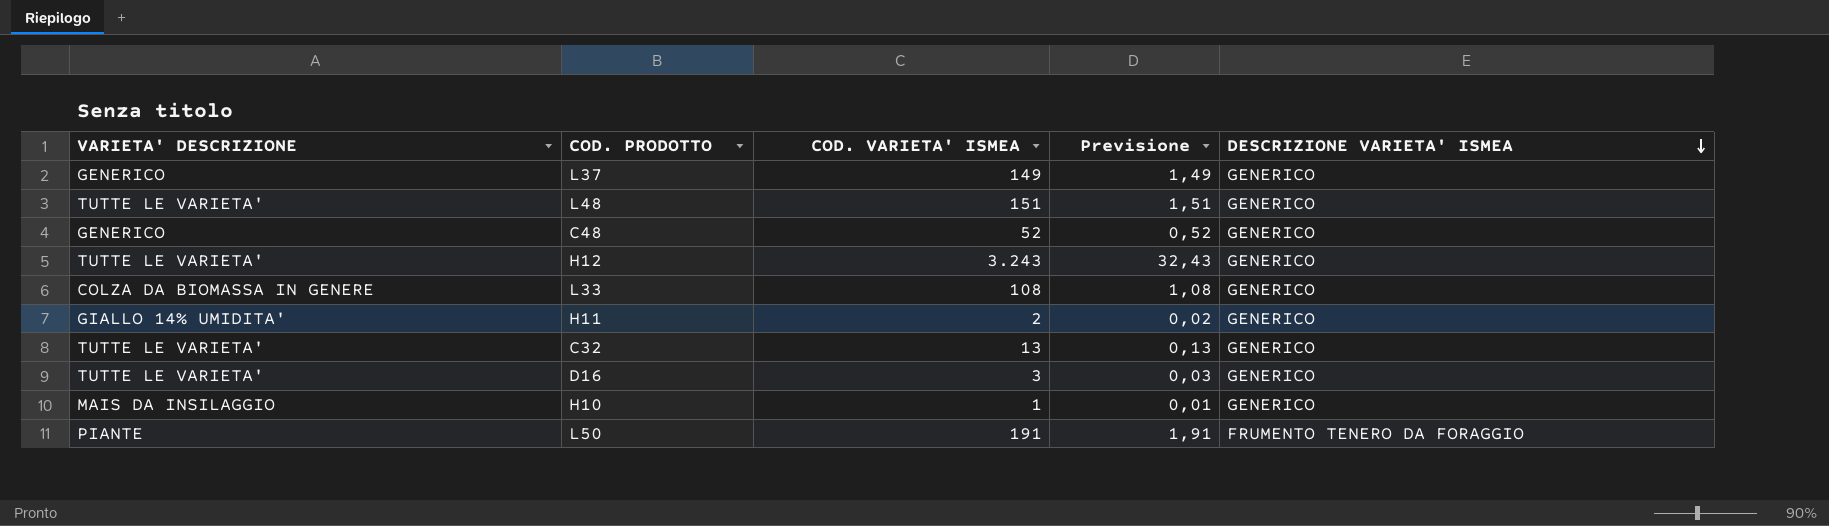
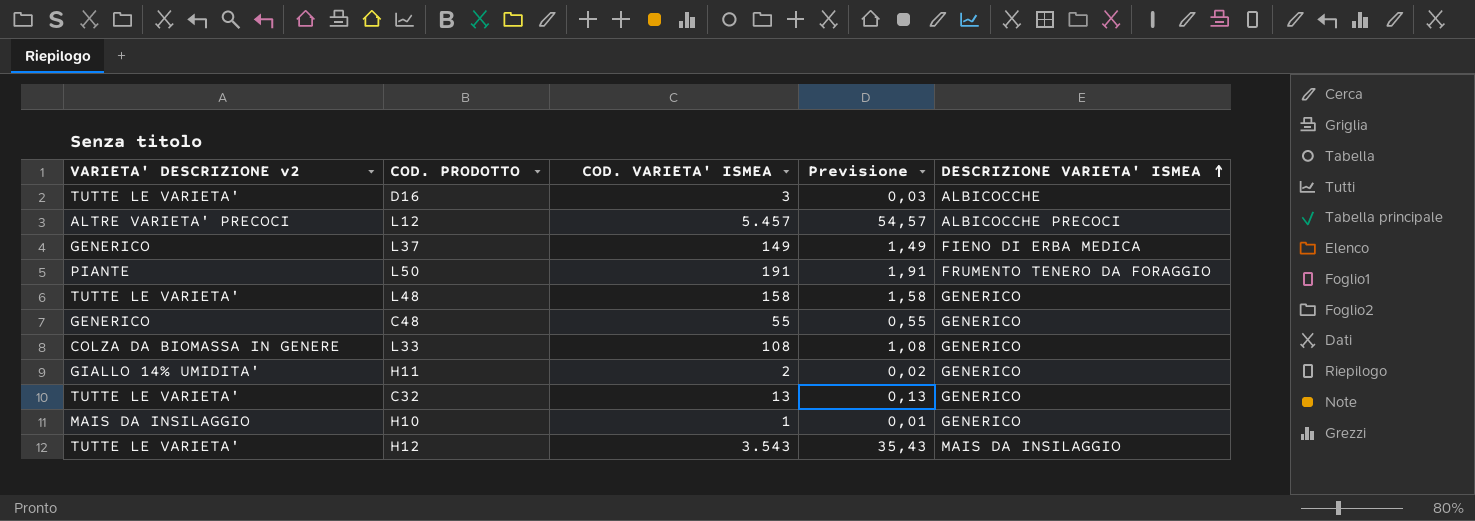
row order: DESCRIZIONE VARIETA' ISMEA descending -> DESCRIZIONE VARIETA' ISMEA ascending
column name: VARIETA' DESCRIZIONE -> VARIETA' DESCRIZIONE v2
D16 | DESCRIZIONE VARIETA' ISMEA: GENERICO -> ALBICOCCHE
row L12: none -> ALTRE VARIETA' PRECOCI | 5.457 | 54,57 | ALBICOCCHE PRECOCI
L37 | DESCRIZIONE VARIETA' ISMEA: GENERICO -> FIENO DI ERBA MEDICA
L48 | COD. VARIETA' ISMEA: 151 -> 158
L48 | Previsione: 1,51 -> 1,58
C48 | COD. VARIETA' ISMEA: 52 -> 55
C48 | Previsione: 0,52 -> 0,55
H12 | COD. VARIETA' ISMEA: 3.243 -> 3.543
H12 | Previsione: 32,43 -> 35,43
H12 | DESCRIZIONE VARIETA' ISMEA: GENERICO -> MAIS DA INSILAGGIO

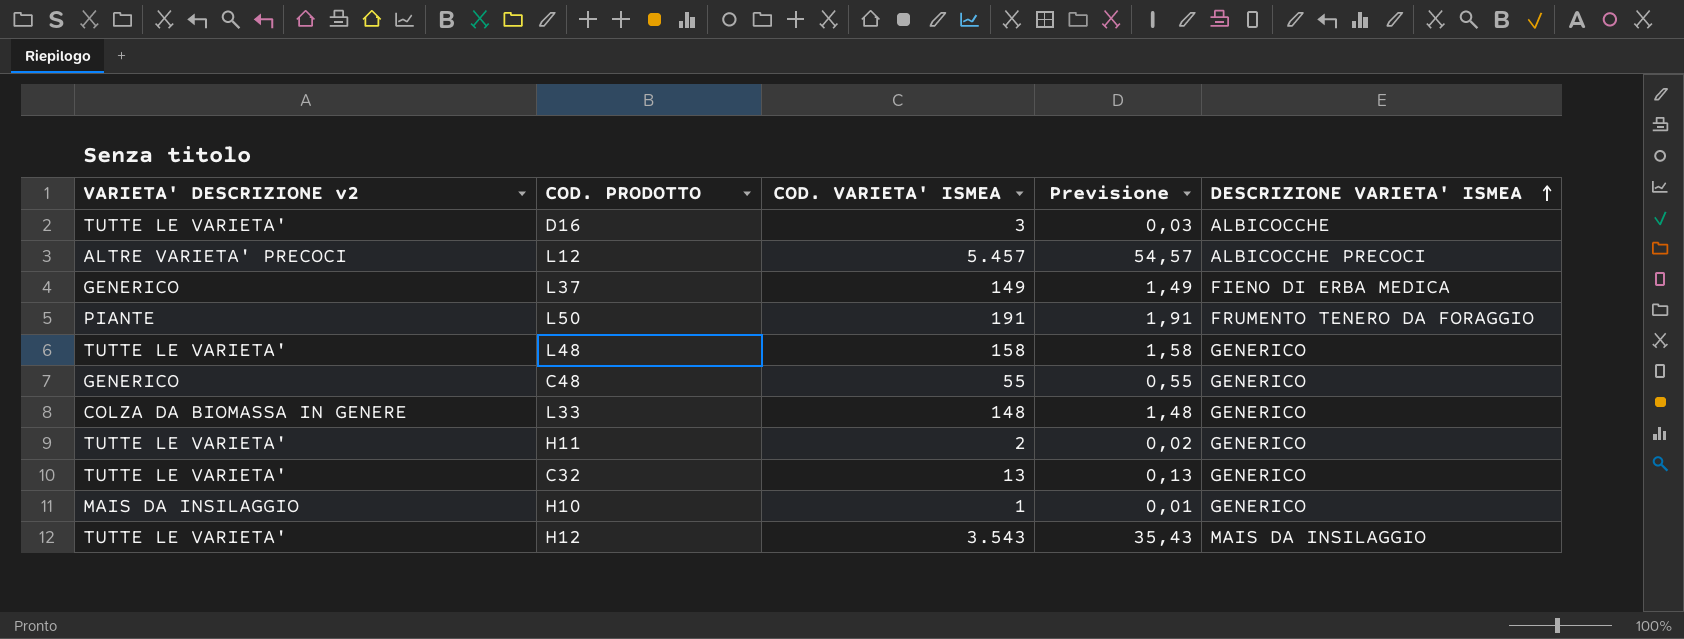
L33 | COD. VARIETA' ISMEA: 108 -> 148
L33 | Previsione: 1,08 -> 1,48
H11 | VARIETA' DESCRIZIONE v2: GIALLO 14% UMIDITA' -> TUTTE LE VARIETA'

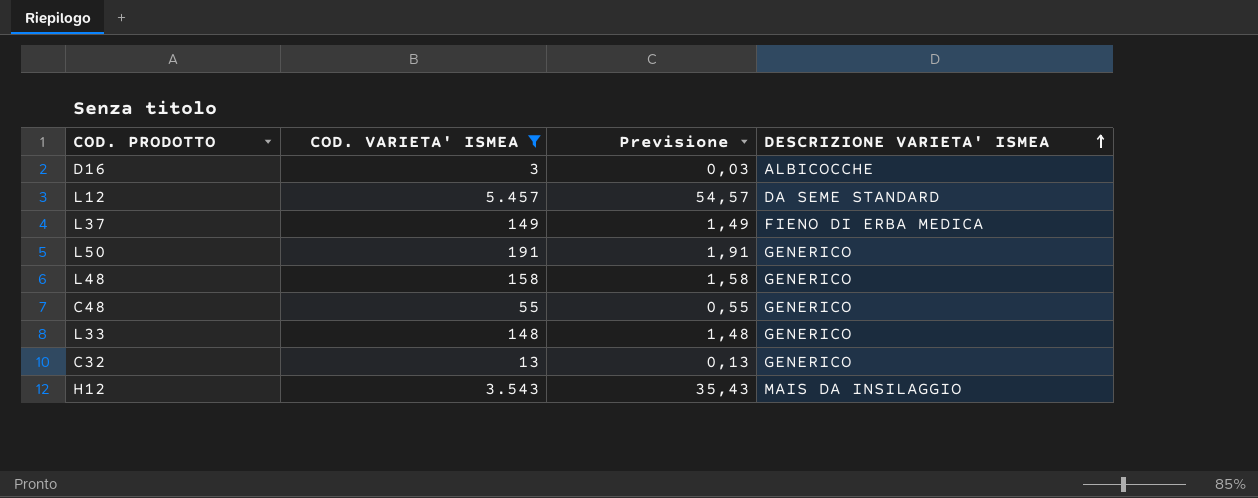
filter: none -> COD. VARIETA' ISMEA >= 3
column VARIETA' DESCRIZIONE v2 | position: 1 -> none
L12 | DESCRIZIONE VARIETA' ISMEA: ALBICOCCHE PRECOCI -> DA SEME STANDARD
L50 | DESCRIZIONE VARIETA' ISMEA: FRUMENTO TENERO DA FORAGGIO -> GENERICO

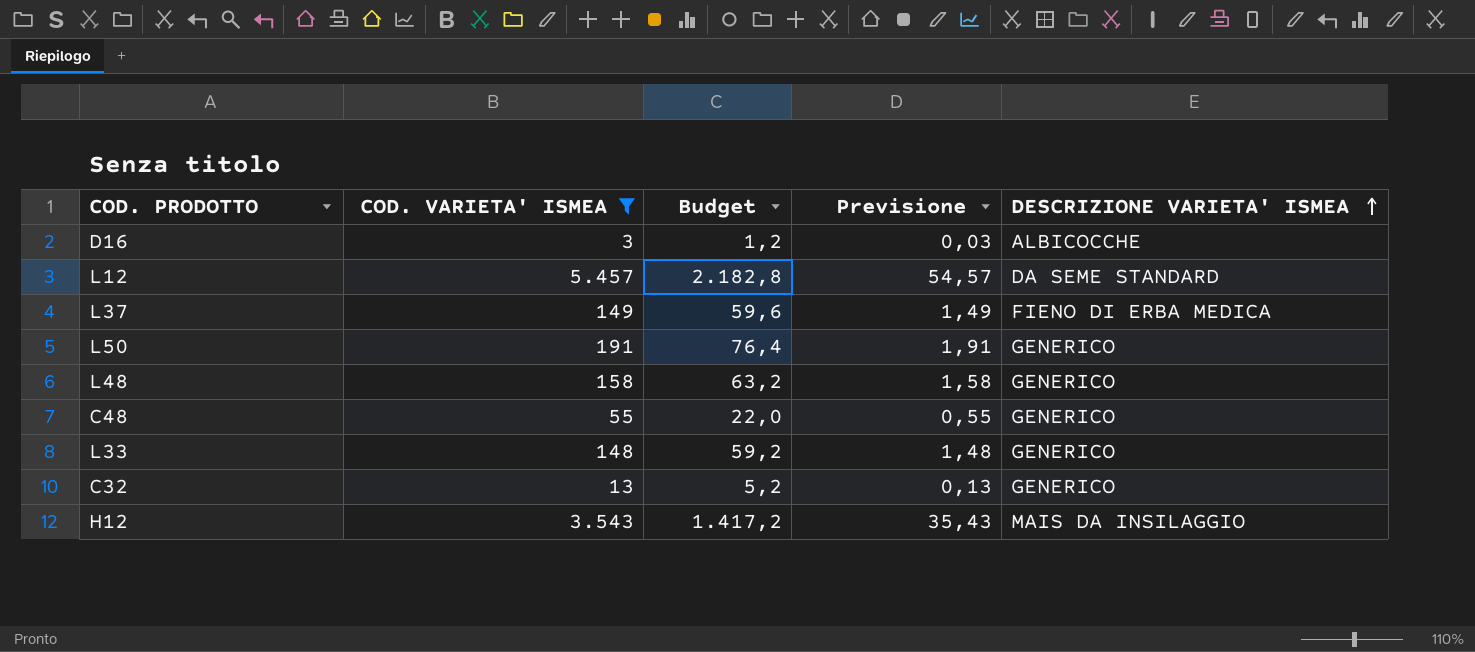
column Budget | formula: none -> [COD. VARIETA' ISMEA] * 0,4

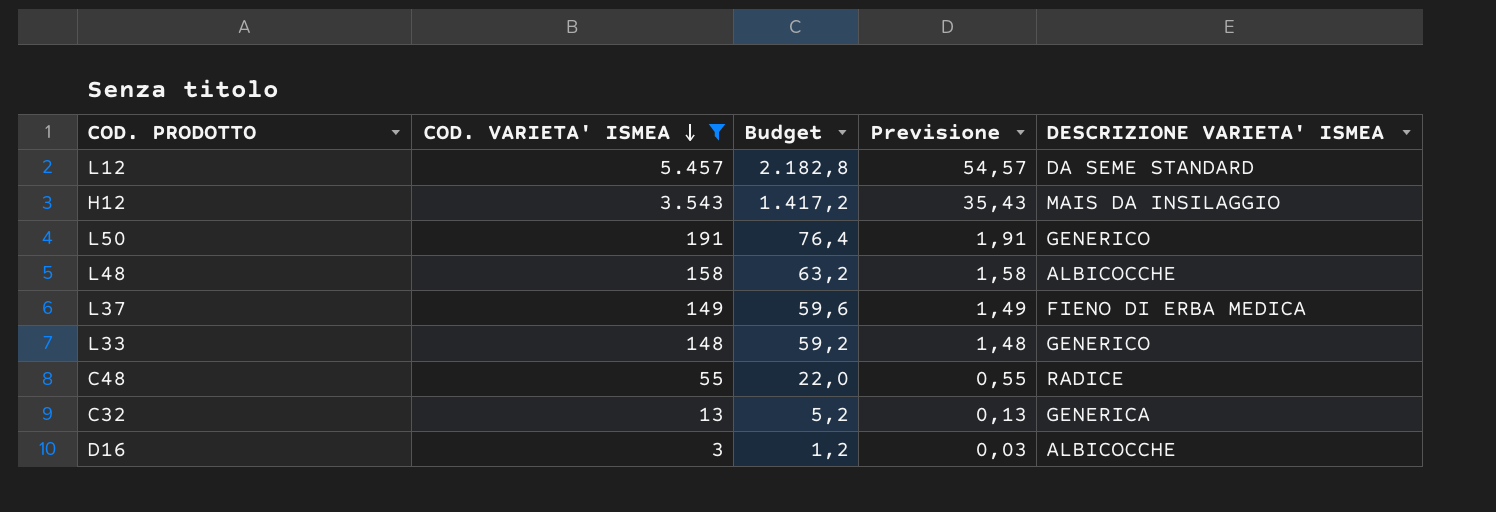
row order: DESCRIZIONE VARIETA' ISMEA ascending -> COD. VARIETA' ISMEA descending
L48 | DESCRIZIONE VARIETA' ISMEA: GENERICO -> ALBICOCCHE
C48 | DESCRIZIONE VARIETA' ISMEA: GENERICO -> RADICE
C32 | DESCRIZIONE VARIETA' ISMEA: GENERICO -> GENERICA

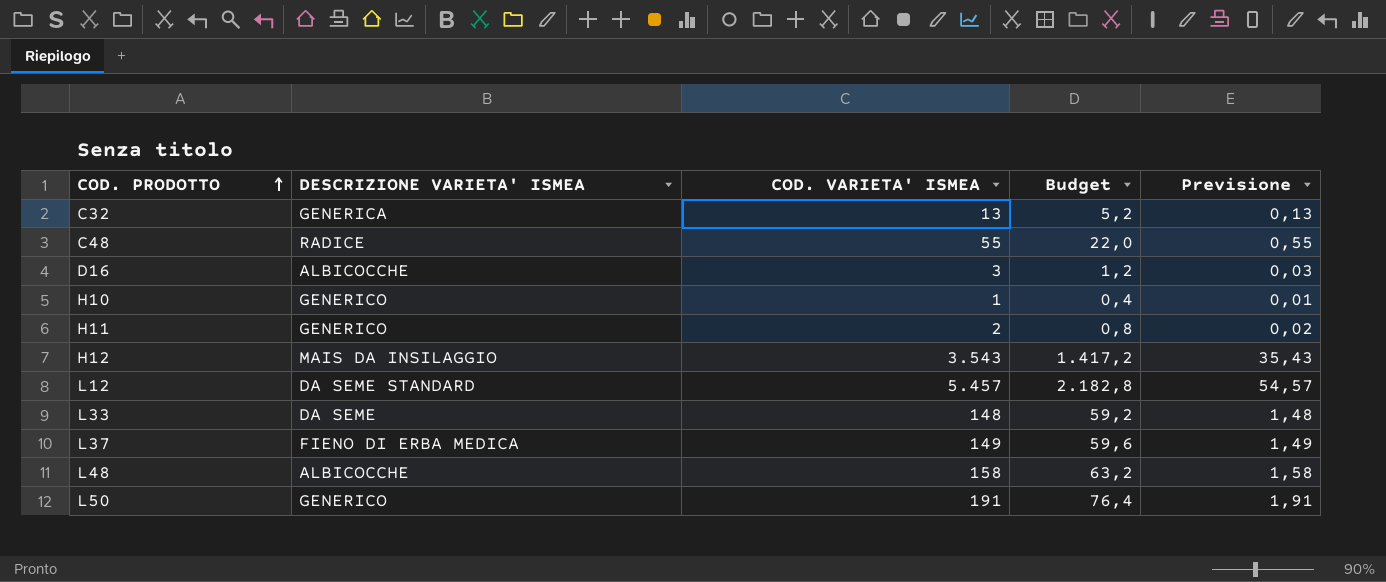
filter: COD. VARIETA' ISMEA >= 3 -> none
row order: COD. VARIETA' ISMEA descending -> COD. PRODOTTO ascending
column DESCRIZIONE VARIETA' ISMEA | position: 5 -> 2
L33 | DESCRIZIONE VARIETA' ISMEA: GENERICO -> DA SEME

